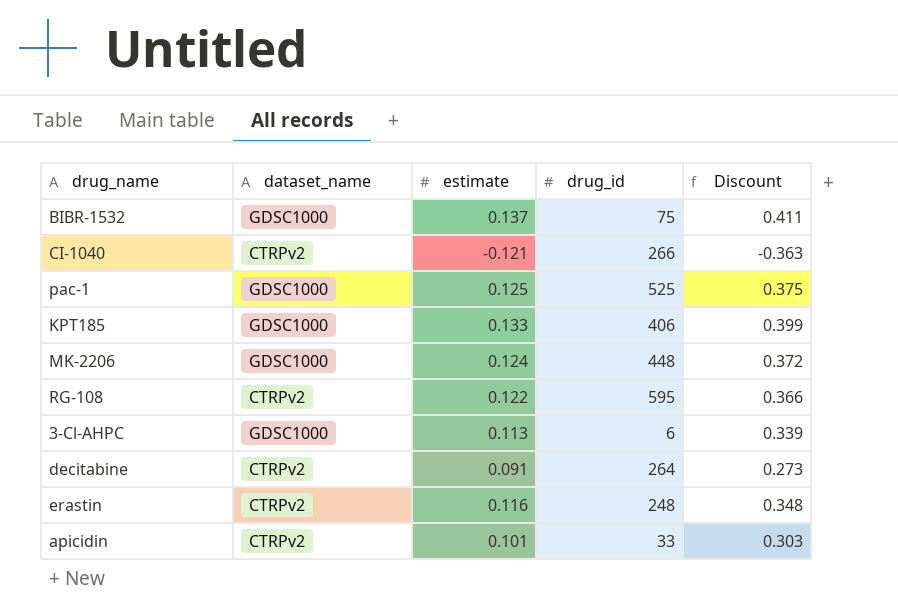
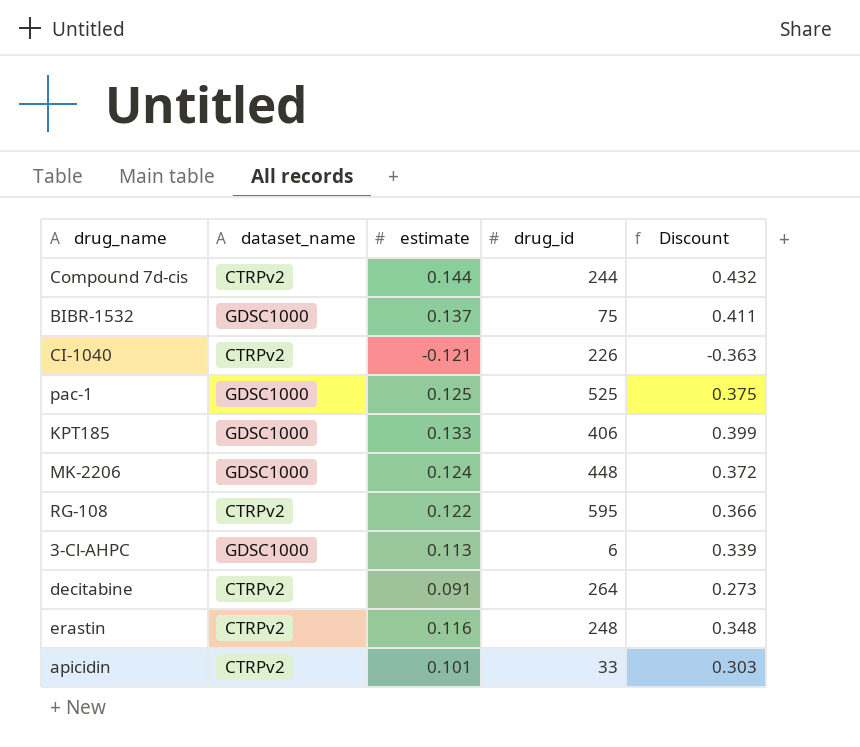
row Compound 7d-cis: none -> CTRPv2 | 0.144 | 244 | 0.432
CI-1040 | drug_id: 266 -> 226

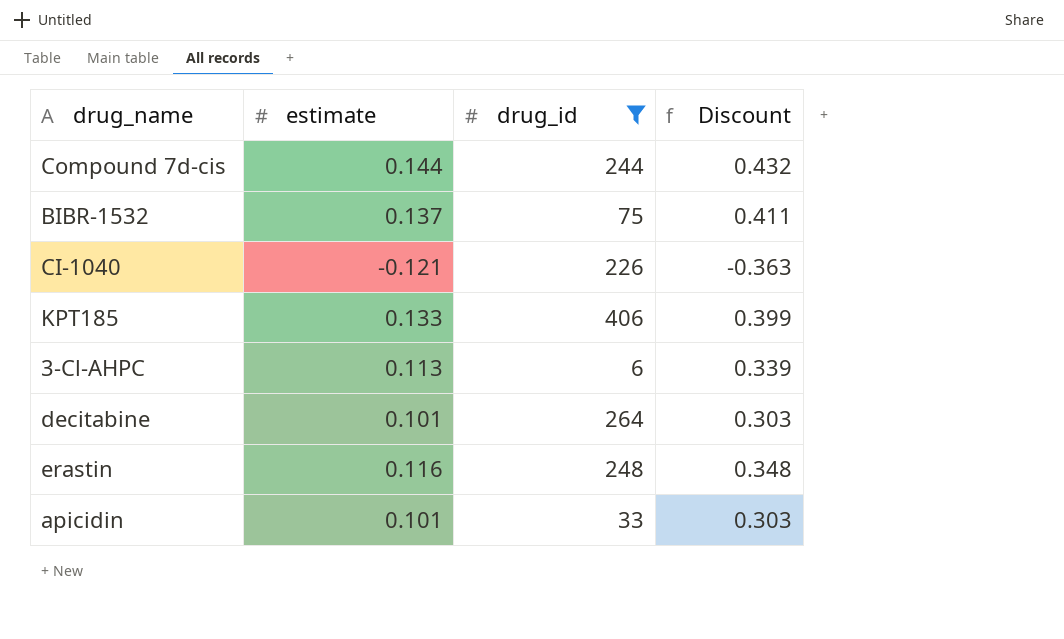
filter: none -> drug_id <= 406
column dataset_name | position: 2 -> none
decitabine | estimate: 0.091 -> 0.101
decitabine | Discount: 0.273 -> 0.303

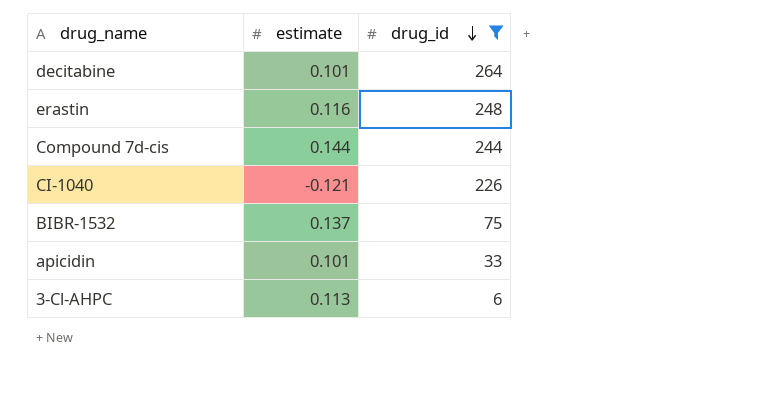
row order: none -> drug_id descending
column Discount | formula: [estimate] * 3 -> none
row KPT185: 0.133 | 406 | 0.399 -> none

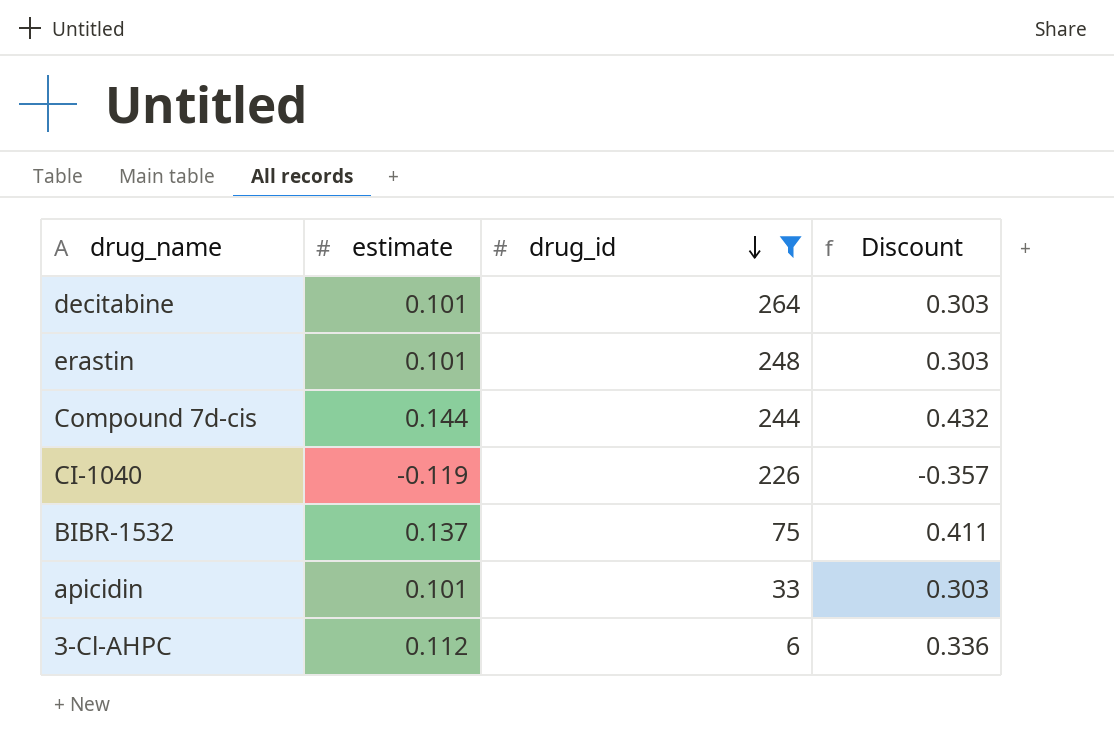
column Discount | formula: none -> [estimate] * 3
erastin | estimate: 0.116 -> 0.101
CI-1040 | estimate: -0.121 -> -0.119
3-Cl-AHPC | estimate: 0.113 -> 0.112

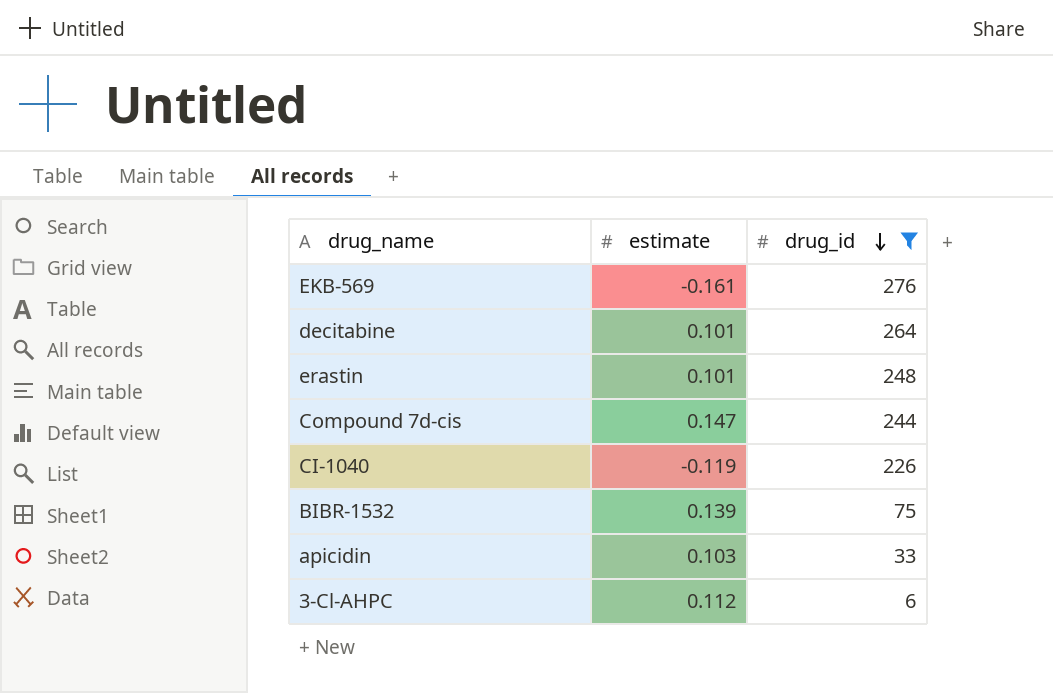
column Discount | formula: [estimate] * 3 -> none
row EKB-569: none -> -0.161 | 276
Compound 7d-cis | estimate: 0.144 -> 0.147
BIBR-1532 | estimate: 0.137 -> 0.139
apicidin | estimate: 0.101 -> 0.103

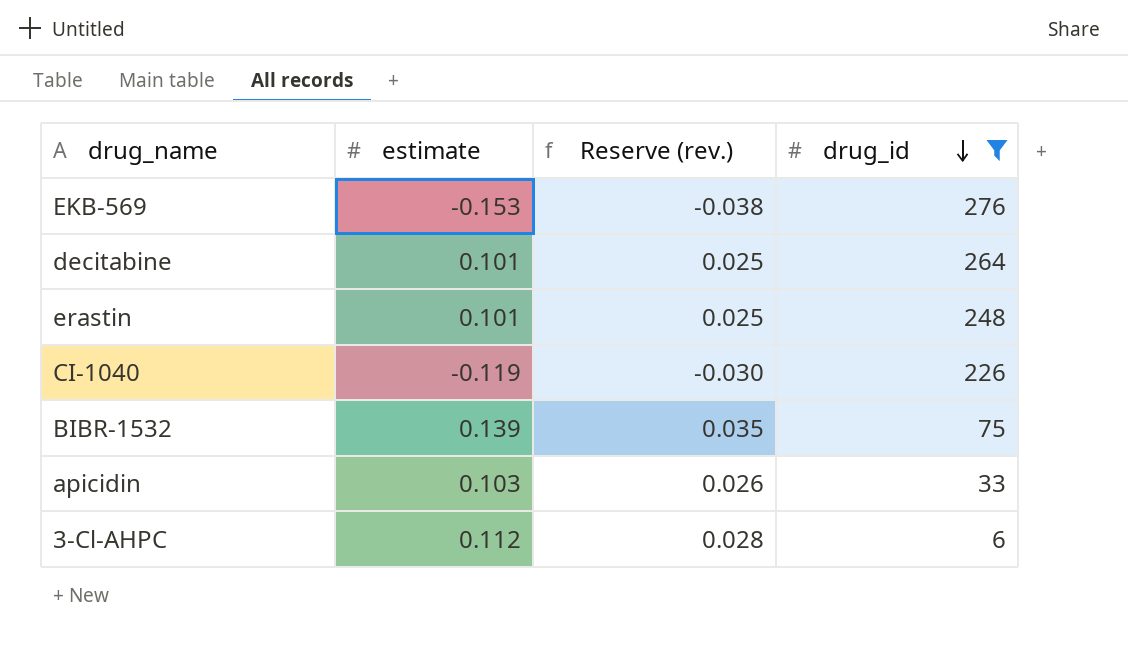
column Reserve (rev.) | formula: none -> [estimate] * 0.25
row Compound 7d-cis: 0.147 | 244 -> none
EKB-569 | estimate: -0.161 -> -0.153

